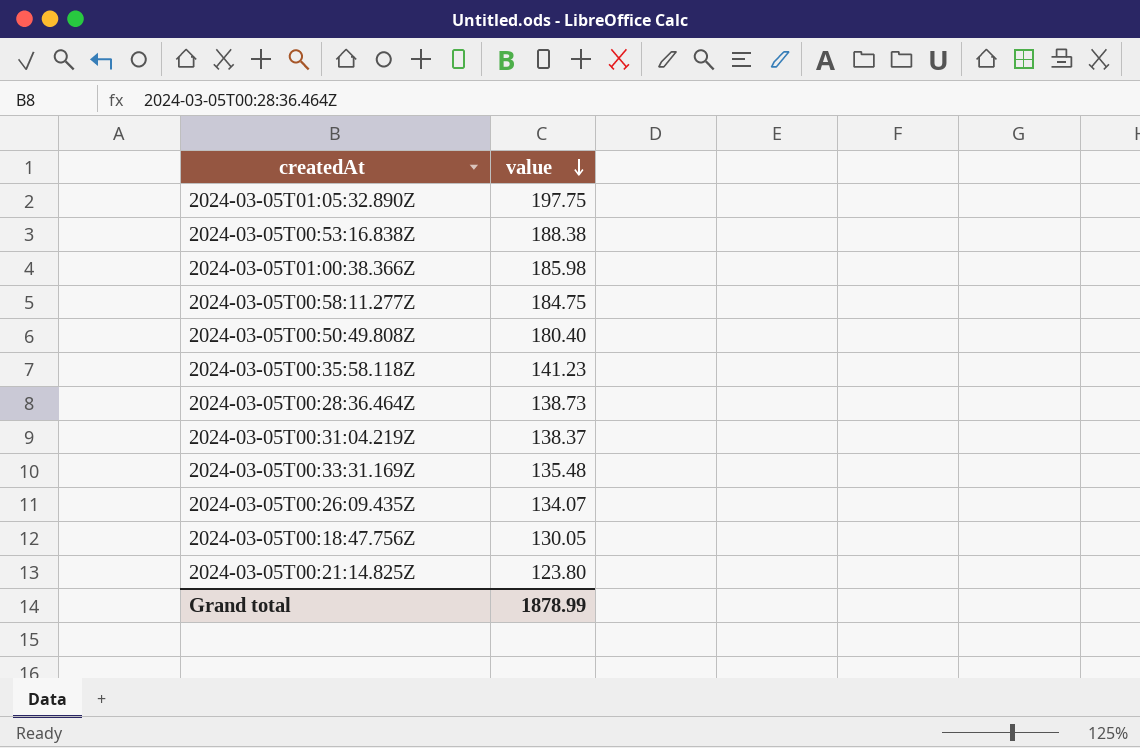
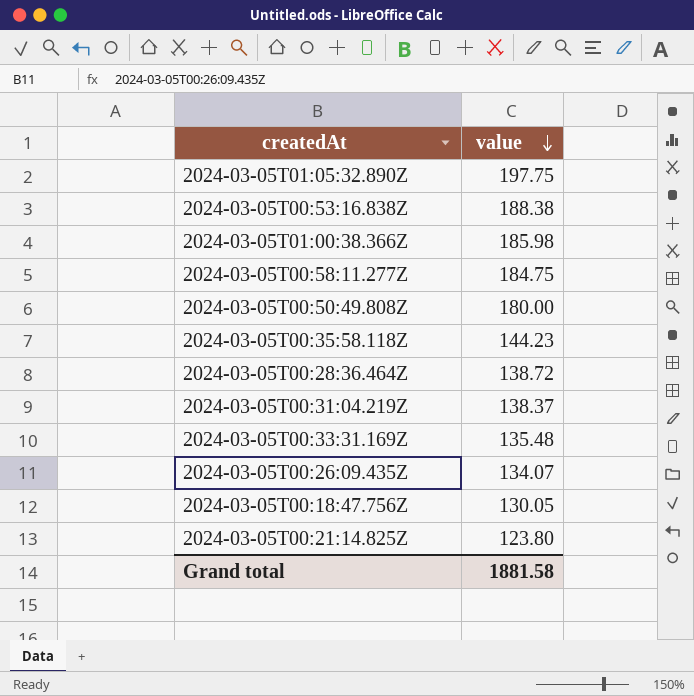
2024-03-05T00:50:49.808Z | value: 180.40 -> 180.00
2024-03-05T00:35:58.118Z | value: 141.23 -> 144.23
2024-03-05T00:28:36.464Z | value: 138.73 -> 138.72
Grand total | value: 1878.99 -> 1881.58

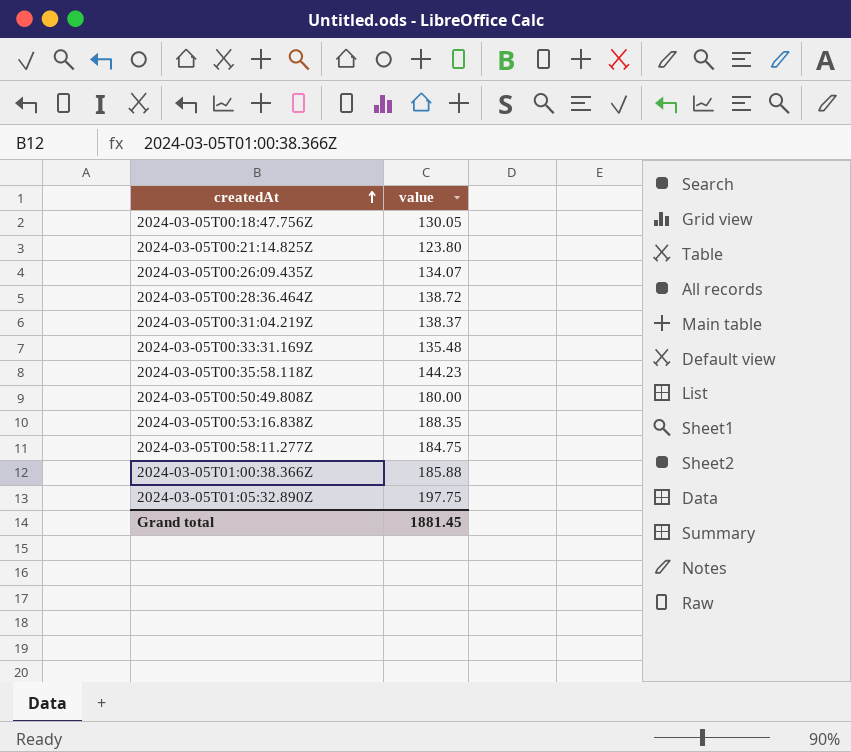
row order: value descending -> createdAt ascending
2024-03-05T00:53:16.838Z | value: 188.38 -> 188.35
2024-03-05T01:00:38.366Z | value: 185.98 -> 185.88
Grand total | value: 1881.58 -> 1881.45

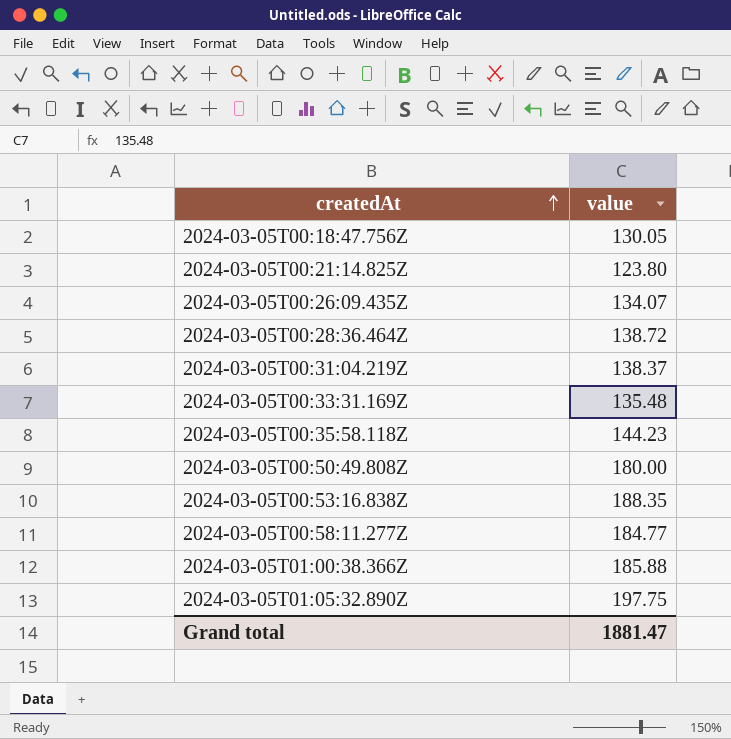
2024-03-05T00:58:11.277Z | value: 184.75 -> 184.77
Grand total | value: 1881.45 -> 1881.47

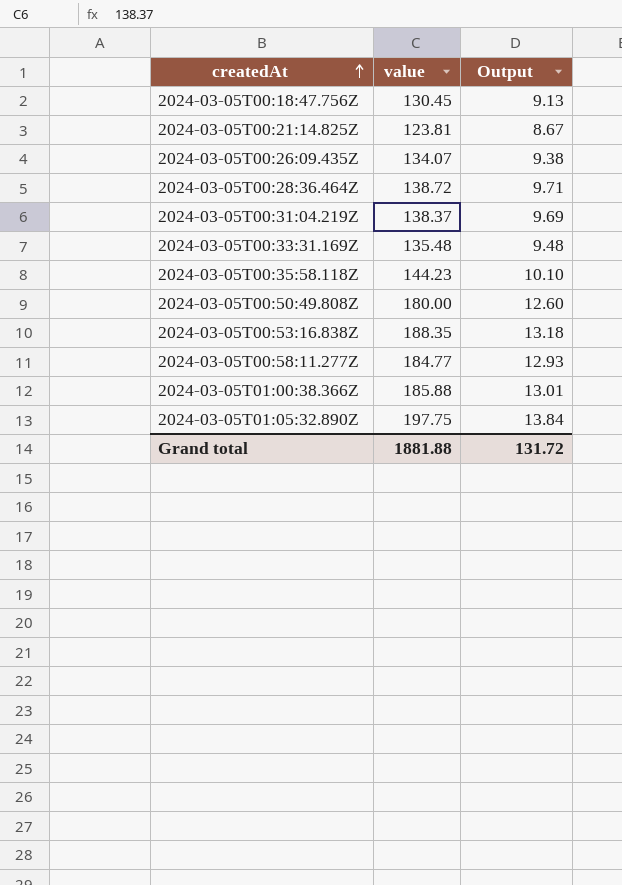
column Output | formula: none -> [value] * 0.07
2024-03-05T00:18:47.756Z | value: 130.05 -> 130.45
2024-03-05T00:21:14.825Z | value: 123.80 -> 123.81
Grand total | value: 1881.47 -> 1881.88

